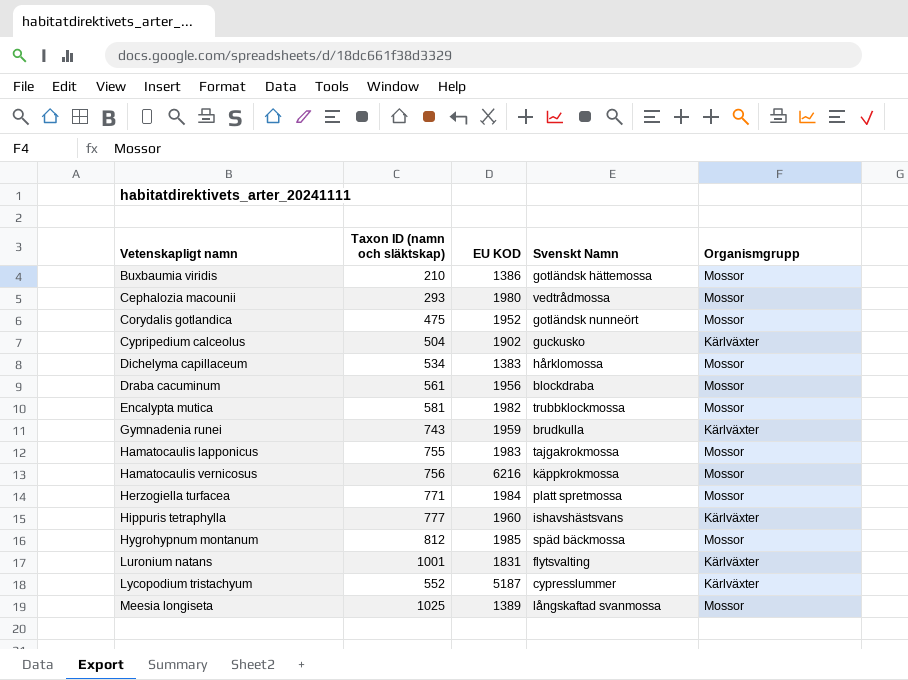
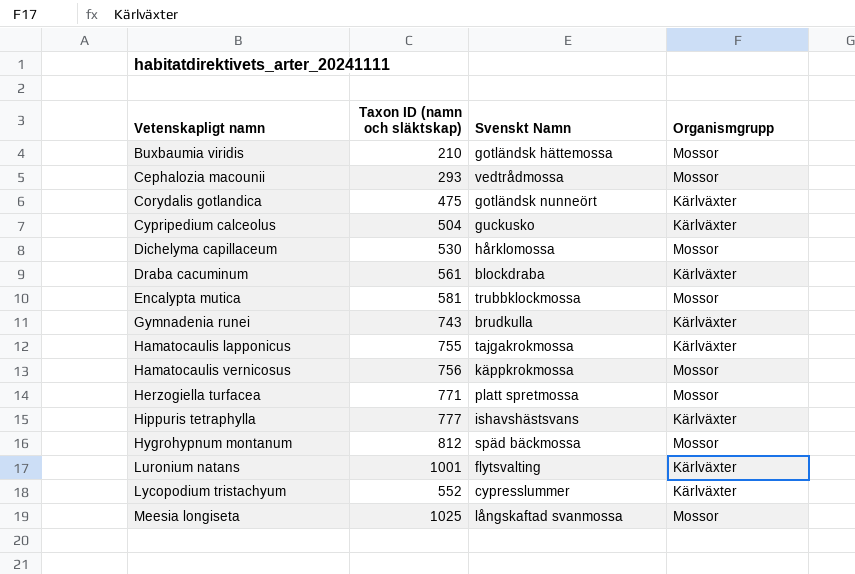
column EU KOD | position: 3 -> none
Corydalis gotlandica | Organismgrupp: Mossor -> Kärlväxter
Dichelyma capillaceum | Taxon ID (namn och släktskap): 534 -> 530
Draba cacuminum | Organismgrupp: Mossor -> Kärlväxter
Hamatocaulis lapponicus | Organismgrupp: Mossor -> Kärlväxter

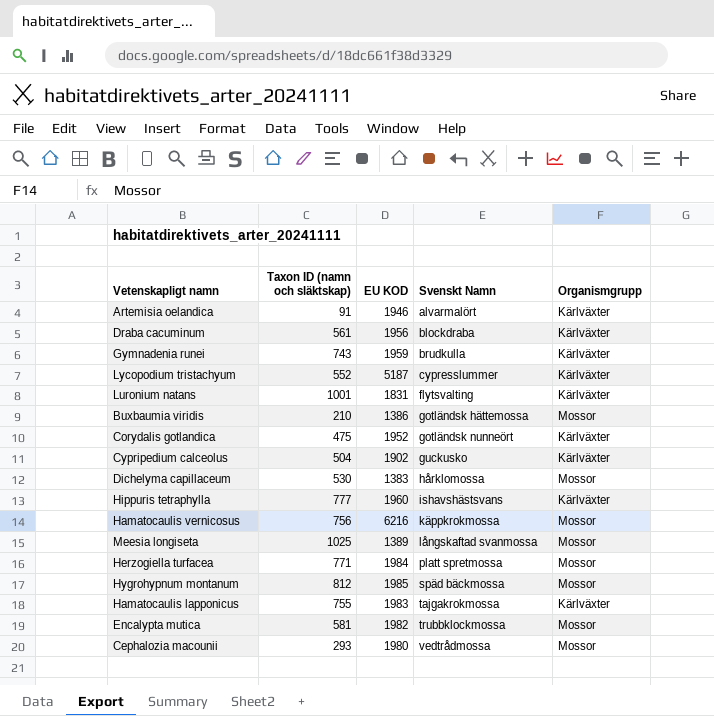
row order: Vetenskapligt namn ascending -> Svenskt Namn ascending
column EU KOD | position: none -> 3
row Artemisia oelandica: none -> 91 | 1946 | alvarmalört | Kärlväxter

